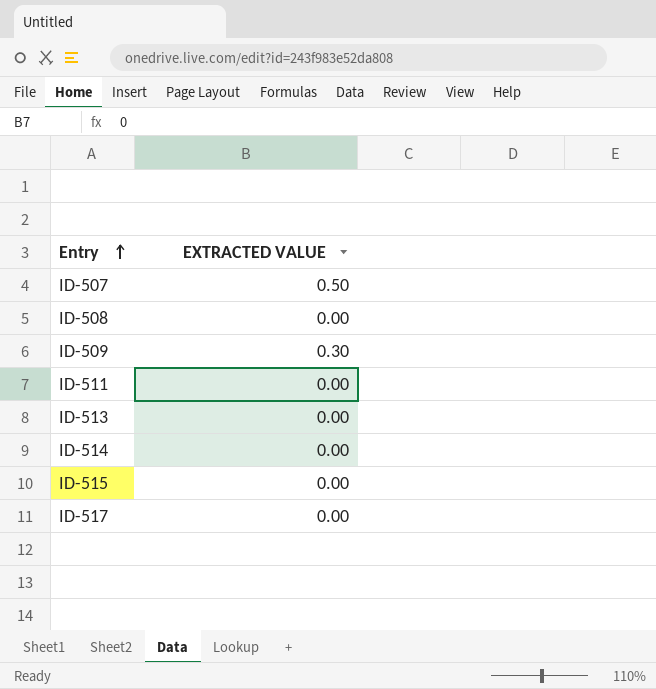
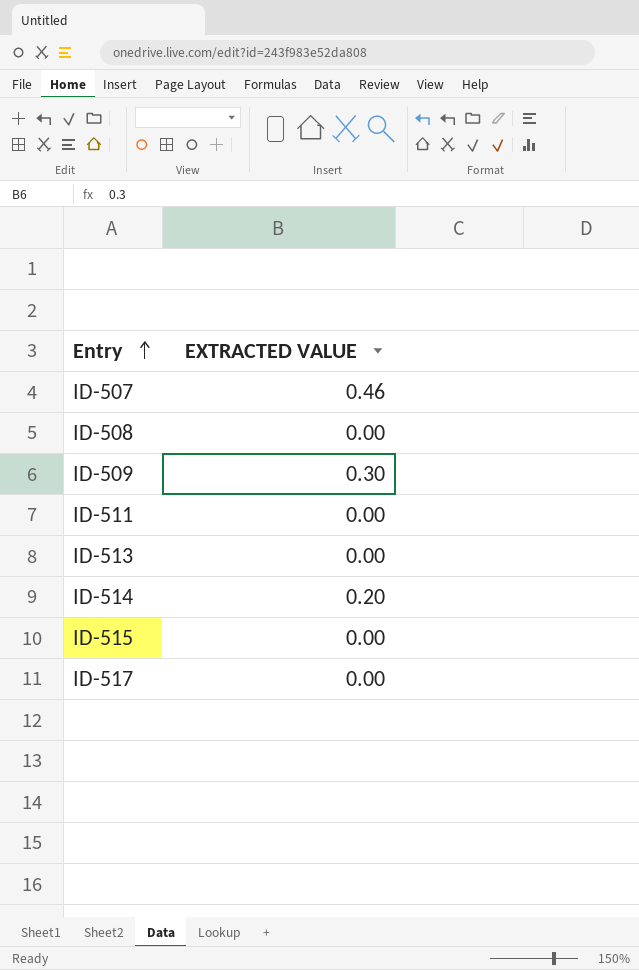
ID-507 | EXTRACTED VALUE: 0.50 -> 0.46
ID-514 | EXTRACTED VALUE: 0.00 -> 0.20

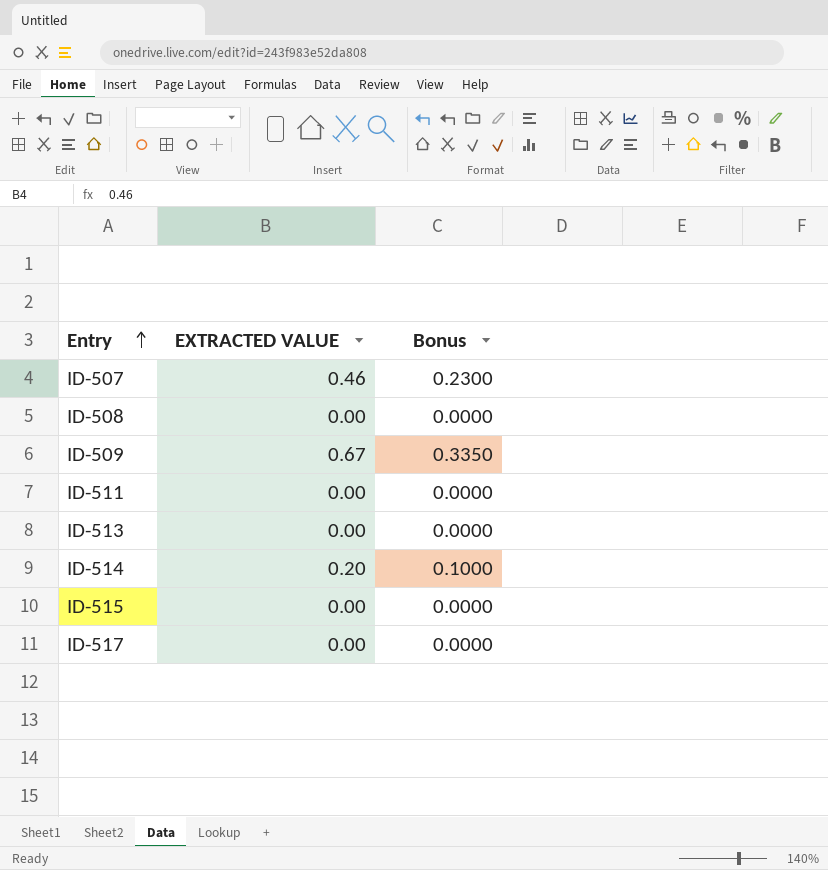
column Bonus | formula: none -> [EXTRACTED VALUE] * 0.5
ID-509 | EXTRACTED VALUE: 0.30 -> 0.67

